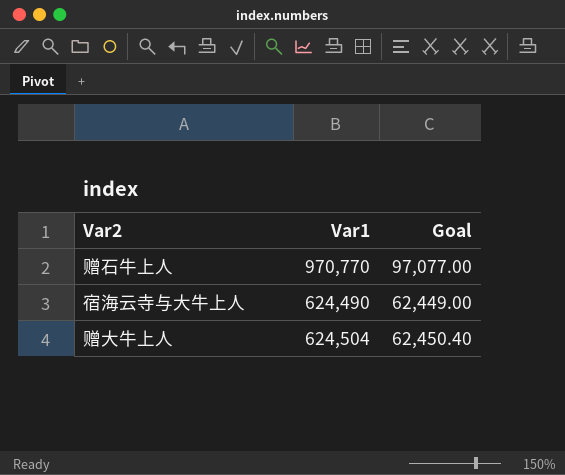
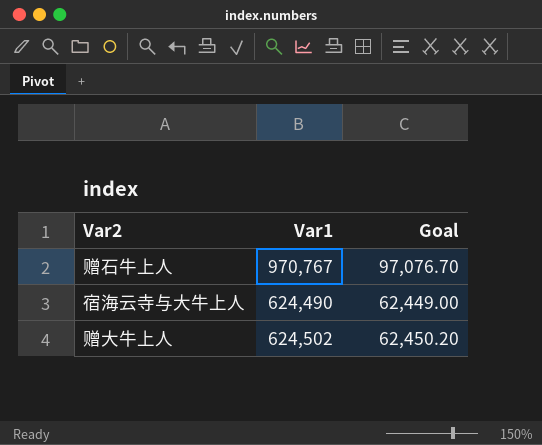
赠石牛上人 | Var1: 970,770 -> 970,767
赠石牛上人 | Goal: 97,077.00 -> 97,076.70
赠大牛上人 | Var1: 624,504 -> 624,502
赠大牛上人 | Goal: 62,450.40 -> 62,450.20

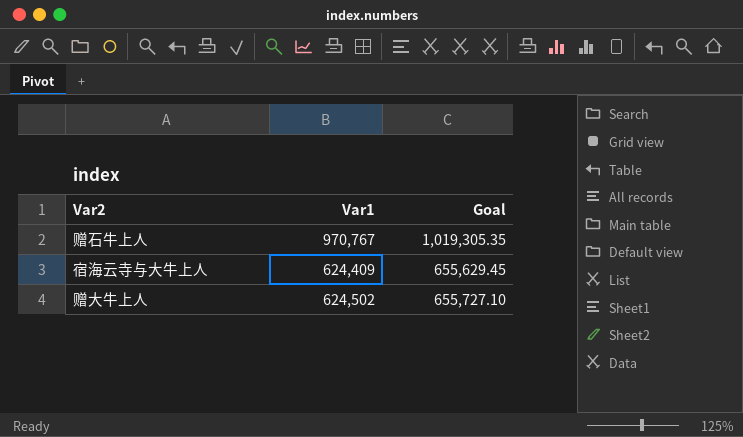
column Goal | formula: [Var1] * 0.1 -> [Var1] * 1.05
宿海云寺与大牛上人 | Var1: 624,490 -> 624,409

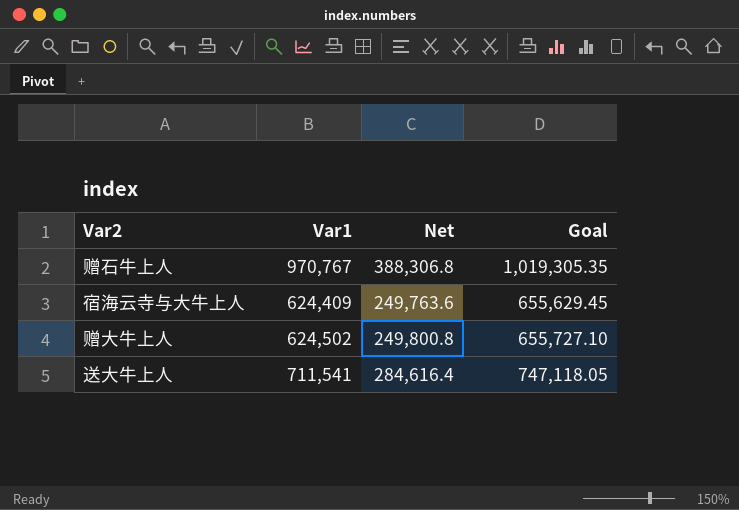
column Net | formula: none -> [Var1] * 0.4
row 送大牛上人: none -> 711,541 | 284,616.4 | 747,118.05

